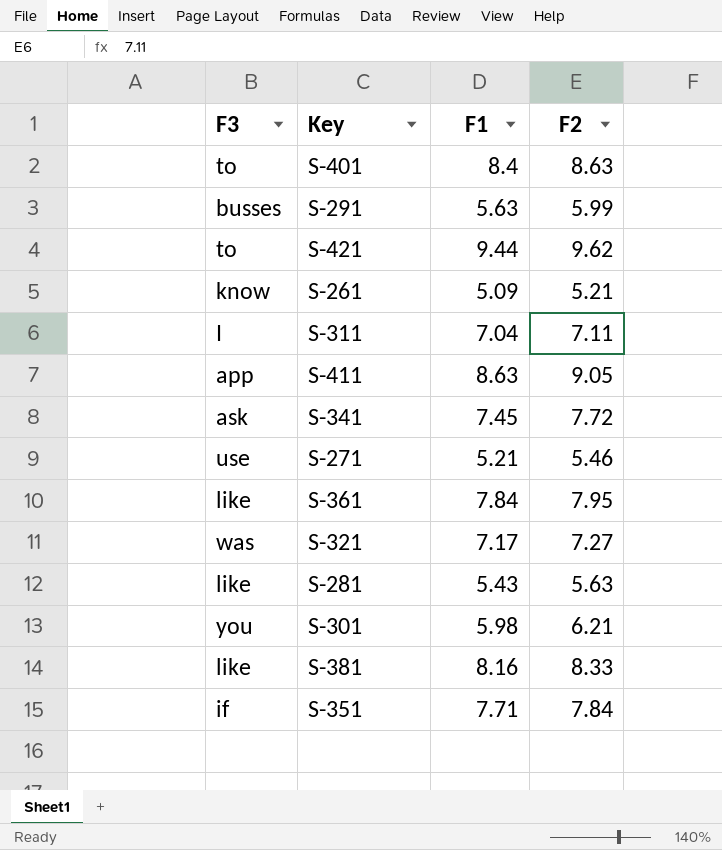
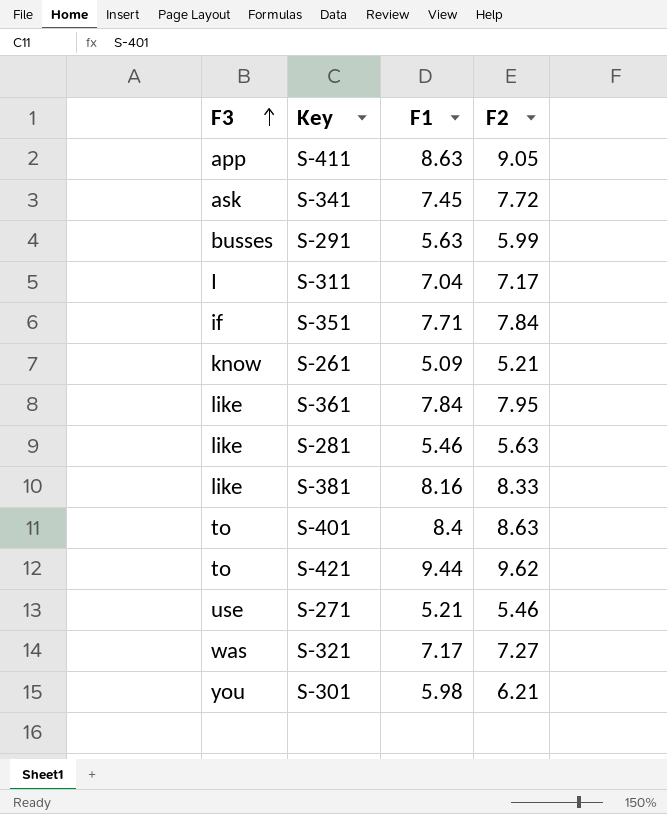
row order: none -> F3 ascending
S-311 | F2: 7.11 -> 7.17
S-281 | F1: 5.43 -> 5.46

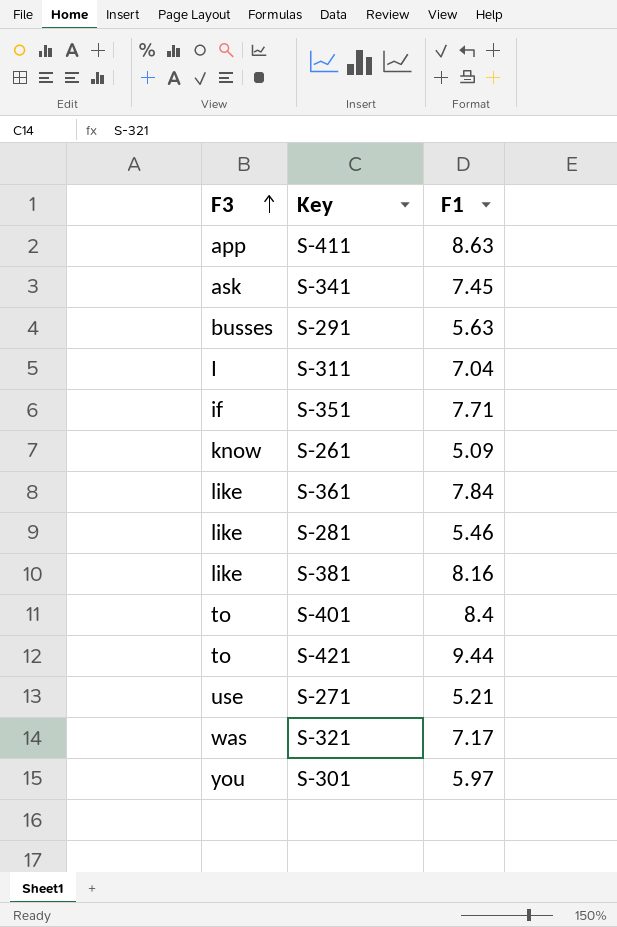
column F2 | position: 4 -> none
S-301 | F1: 5.98 -> 5.97

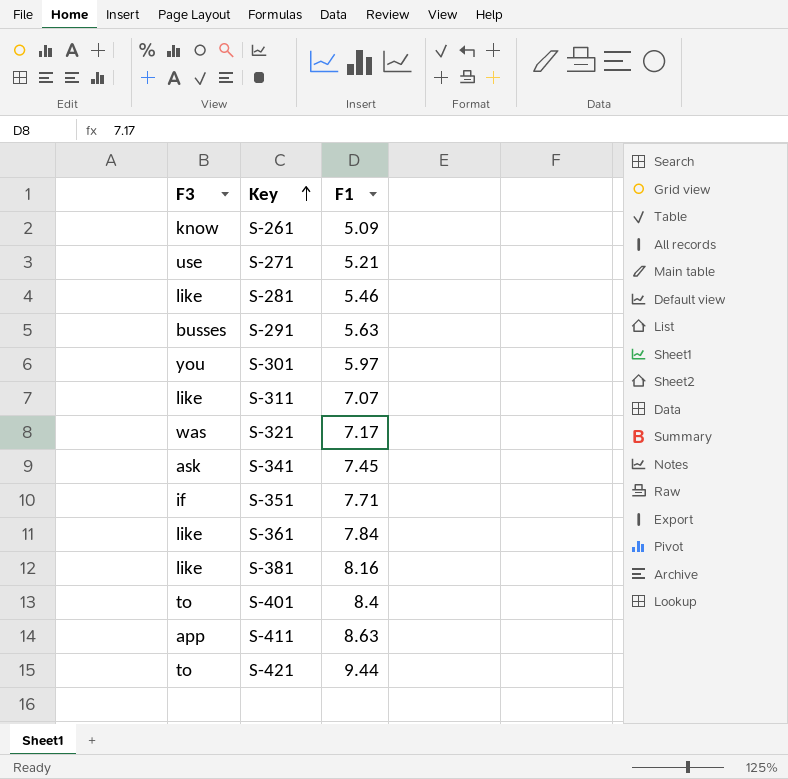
row order: F3 ascending -> Key ascending
S-311 | F3: I -> like
S-311 | F1: 7.04 -> 7.07

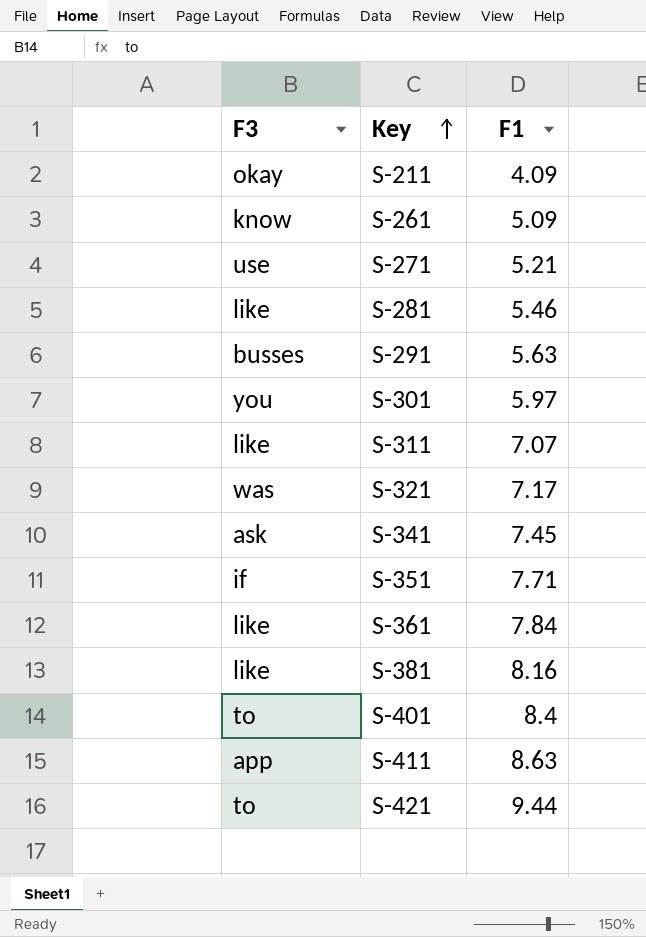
row S-211: none -> okay | 4.09

